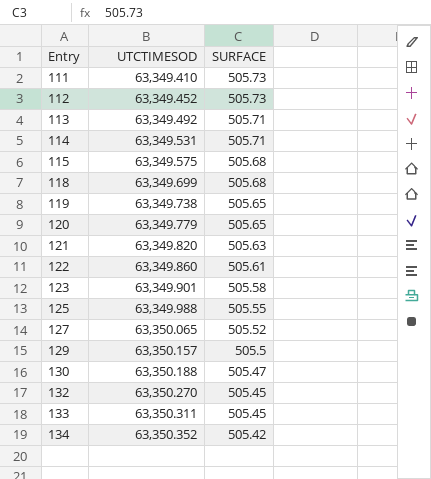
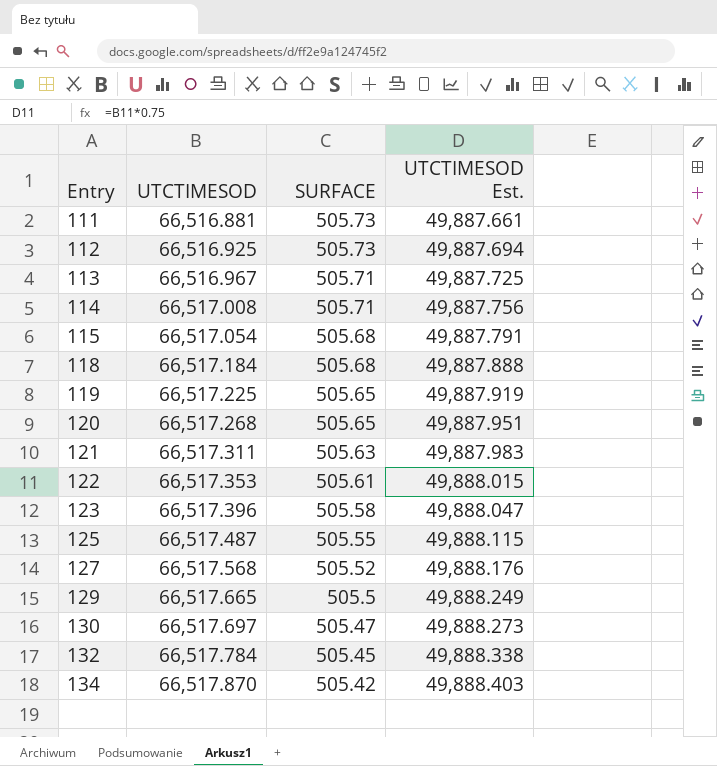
column UTCTIMESOD Est. | formula: none -> [UTCTIMESOD] * 0.75
row 133: 63,350.311 | 505.45 -> none
111 | UTCTIMESOD: 63,349.410 -> 66,516.881
112 | UTCTIMESOD: 63,349.452 -> 66,516.925
113 | UTCTIMESOD: 63,349.492 -> 66,516.967
114 | UTCTIMESOD: 63,349.531 -> 66,517.008
115 | UTCTIMESOD: 63,349.575 -> 66,517.054
118 | UTCTIMESOD: 63,349.699 -> 66,517.184
119 | UTCTIMESOD: 63,349.738 -> 66,517.225
120 | UTCTIMESOD: 63,349.779 -> 66,517.268
121 | UTCTIMESOD: 63,349.820 -> 66,517.311
122 | UTCTIMESOD: 63,349.860 -> 66,517.353
123 | UTCTIMESOD: 63,349.901 -> 66,517.396
125 | UTCTIMESOD: 63,349.988 -> 66,517.487
127 | UTCTIMESOD: 63,350.065 -> 66,517.568
129 | UTCTIMESOD: 63,350.157 -> 66,517.665
130 | UTCTIMESOD: 63,350.188 -> 66,517.697
132 | UTCTIMESOD: 63,350.270 -> 66,517.784
134 | UTCTIMESOD: 63,350.352 -> 66,517.870

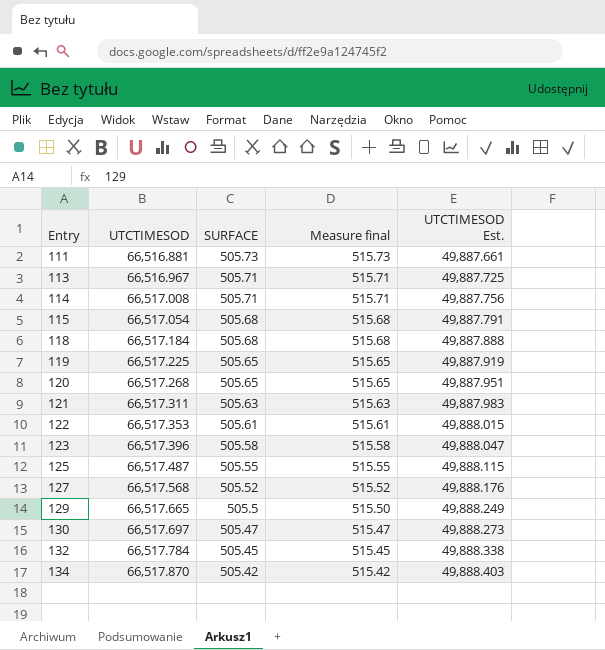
column Measure final | formula: none -> [SURFACE] + 10
row 112: 66,516.925 | 505.73 | 49,887.694 -> none

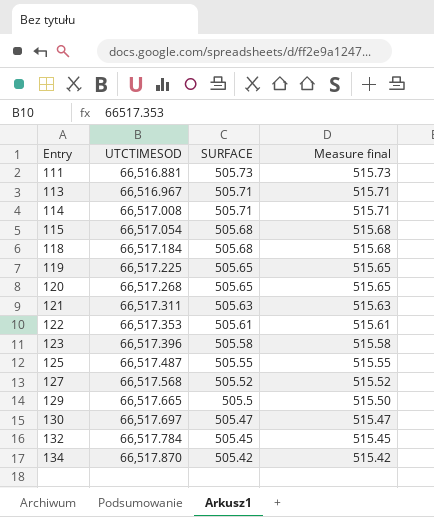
column UTCTIMESOD Est. | formula: [UTCTIMESOD] * 0.75 -> none

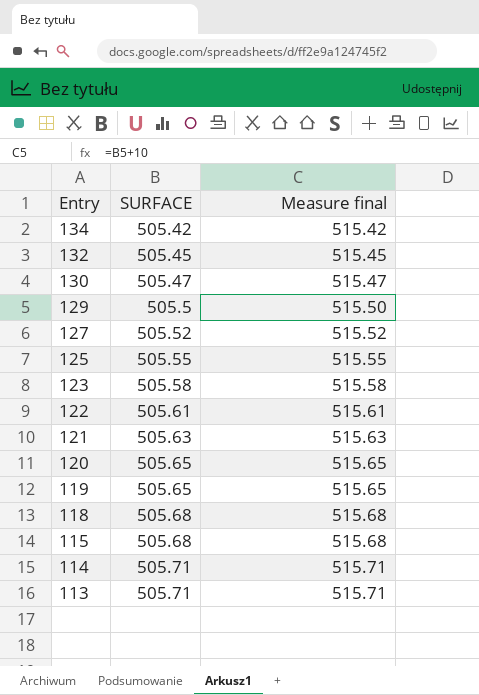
row order: Entry ascending -> Entry descending
column UTCTIMESOD | position: 2 -> none
row 111: 66,516.881 | 505.73 | 515.73 -> none

